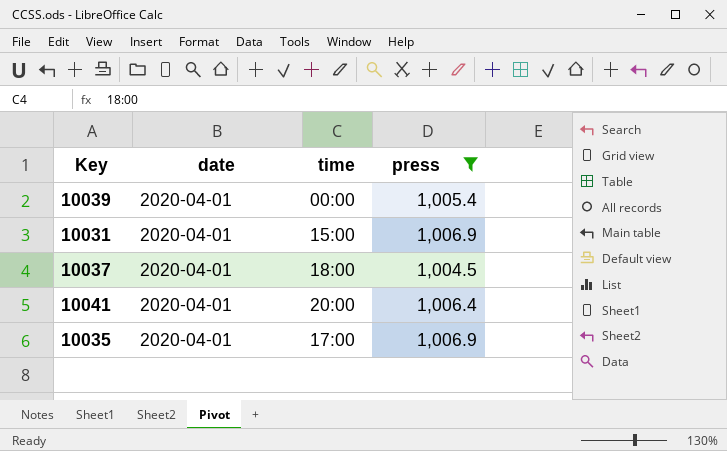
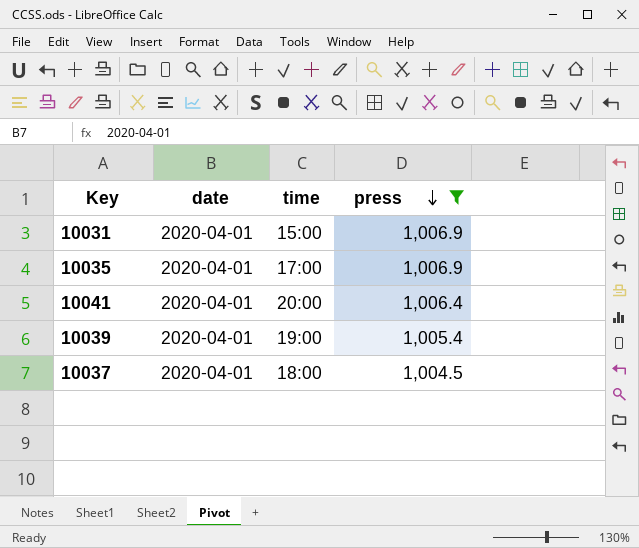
row order: none -> press descending
10039 | time: 00:00 -> 19:00

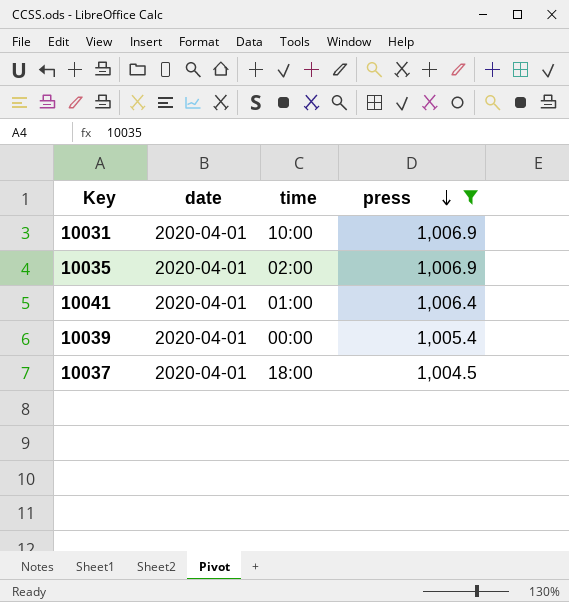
10031 | time: 15:00 -> 10:00
10035 | time: 17:00 -> 02:00
10041 | time: 20:00 -> 01:00
10039 | time: 19:00 -> 00:00

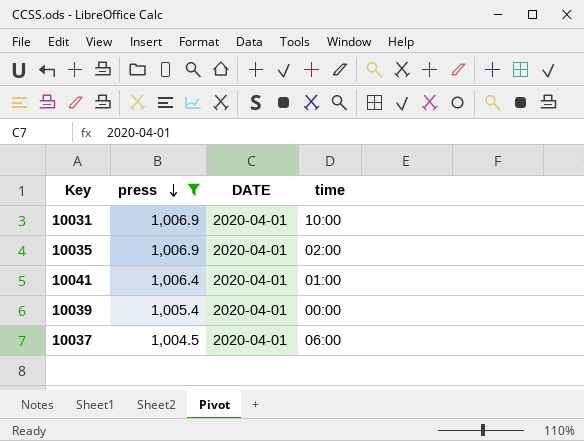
column press | position: 4 -> 2
column name: date -> DATE
10037 | time: 18:00 -> 06:00

